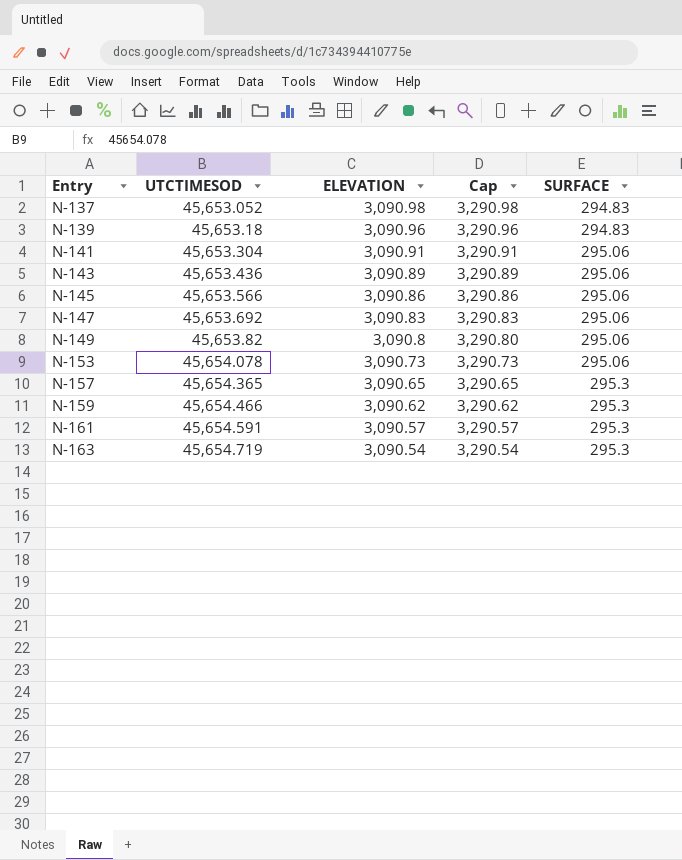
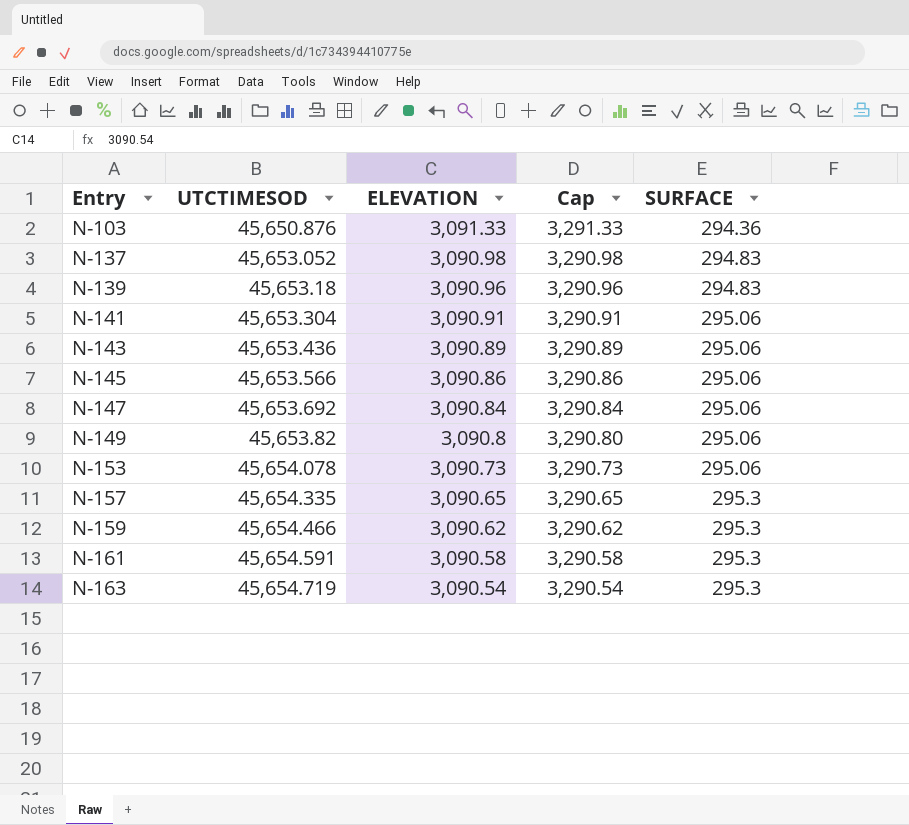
row N-103: none -> 45,650.876 | 3,091.33 | 3,291.33 | 294.36
N-147 | ELEVATION: 3,090.83 -> 3,090.84
N-147 | Cap: 3,290.83 -> 3,290.84
N-157 | UTCTIMESOD: 45,654.365 -> 45,654.335
N-161 | ELEVATION: 3,090.57 -> 3,090.58
N-161 | Cap: 3,290.57 -> 3,290.58

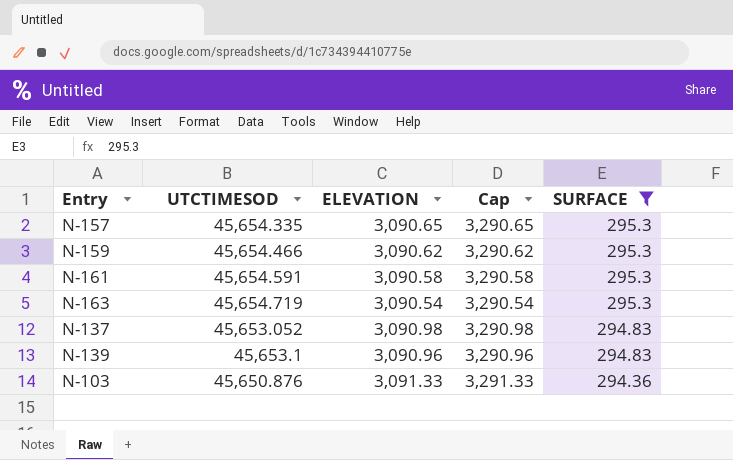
filter: none -> SURFACE != 295.06
row order: Entry ascending -> SURFACE descending
N-139 | UTCTIMESOD: 45,653.18 -> 45,653.1

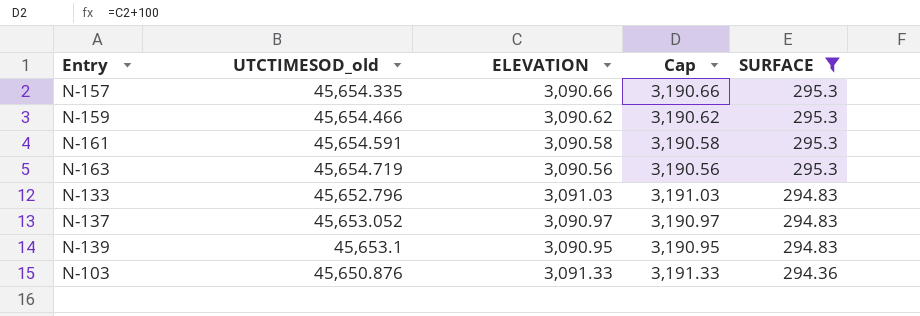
column name: UTCTIMESOD -> UTCTIMESOD_old
column Cap | formula: [ELEVATION] + 200 -> [ELEVATION] + 100
N-157 | ELEVATION: 3,090.65 -> 3,090.66
N-163 | ELEVATION: 3,090.54 -> 3,090.56
row N-133: none -> 45,652.796 | 3,091.03 | 3,191.03 | 294.83
N-137 | ELEVATION: 3,090.98 -> 3,090.97
N-139 | ELEVATION: 3,090.96 -> 3,090.95

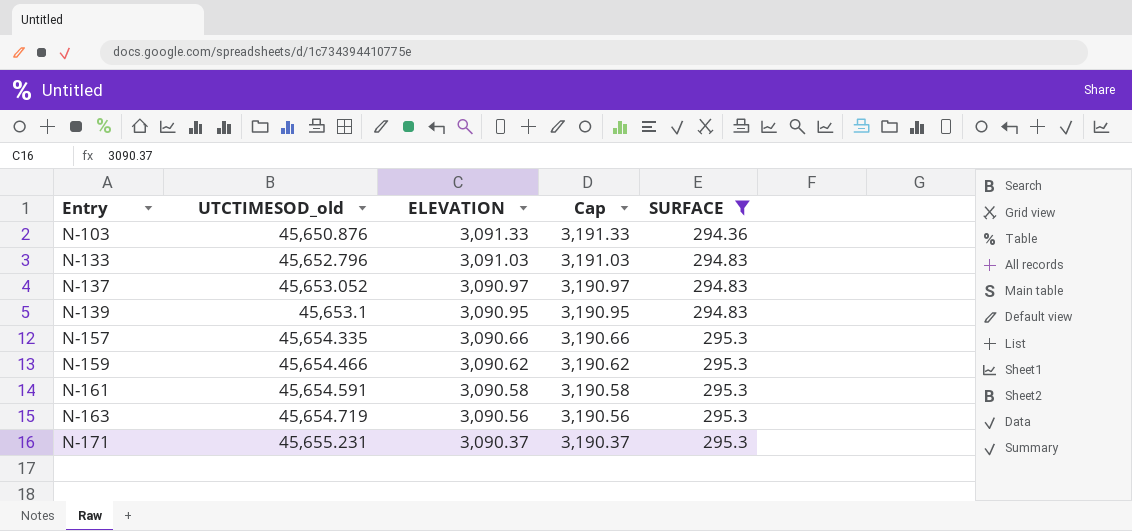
row order: SURFACE descending -> Entry ascending
row N-171: none -> 45,655.231 | 3,090.37 | 3,190.37 | 295.3

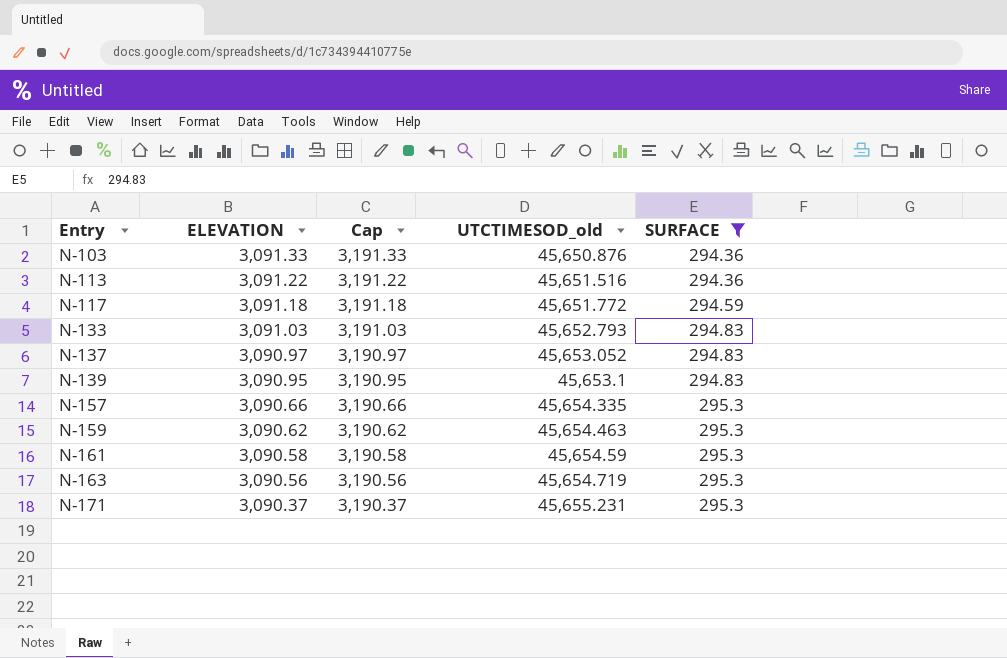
column UTCTIMESOD_old | position: 2 -> 4
row N-113: none -> 3,091.22 | 3,191.22 | 45,651.516 | 294.36
row N-117: none -> 3,091.18 | 3,191.18 | 45,651.772 | 294.59
N-133 | UTCTIMESOD_old: 45,652.796 -> 45,652.793
N-159 | UTCTIMESOD_old: 45,654.466 -> 45,654.463
N-161 | UTCTIMESOD_old: 45,654.591 -> 45,654.59

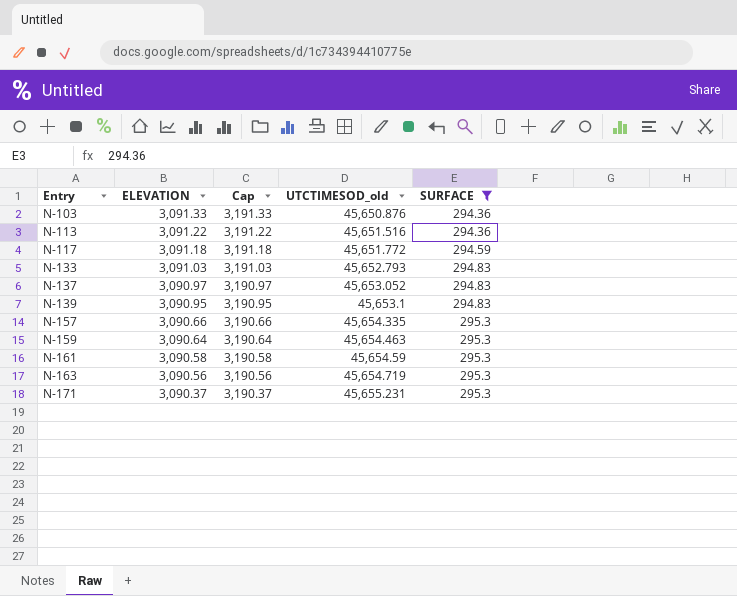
N-159 | ELEVATION: 3,090.62 -> 3,090.64
N-159 | Cap: 3,190.62 -> 3,190.64

